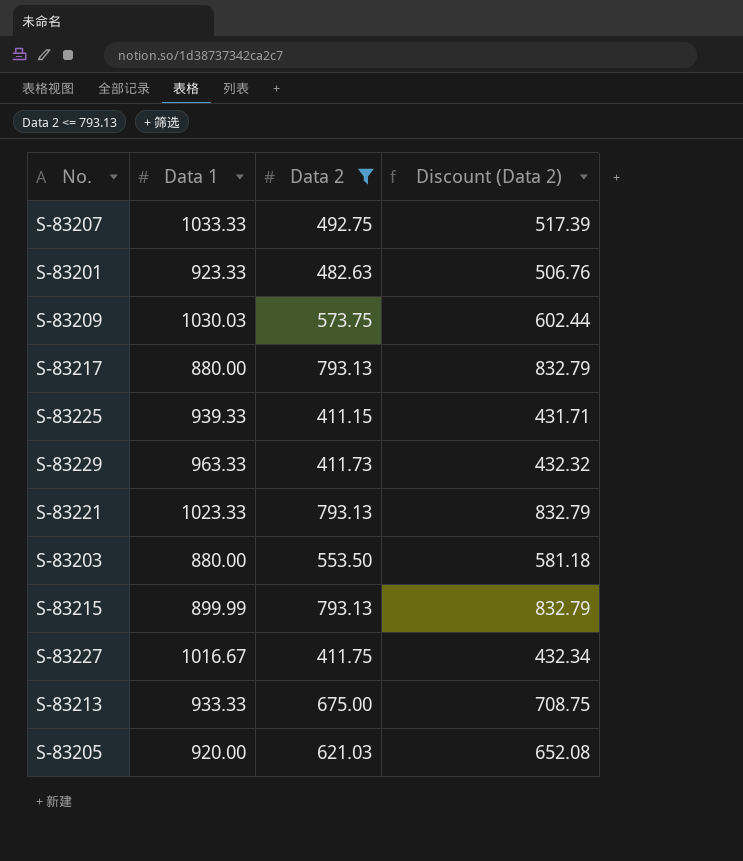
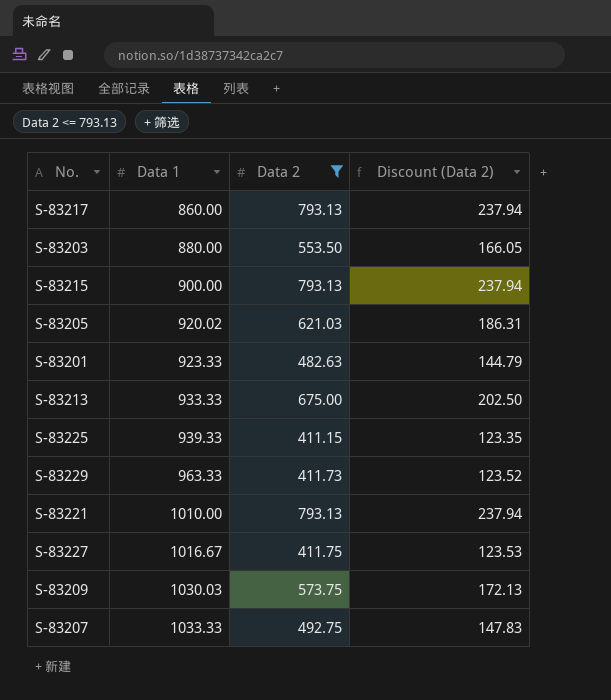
row order: none -> Data 1 ascending
column Discount (Data 2) | formula: [Data 2] * 1.05 -> [Data 2] * 0.3
S-83217 | Data 1: 880.00 -> 860.00
S-83215 | Data 1: 899.99 -> 900.00
S-83205 | Data 1: 920.00 -> 920.02
S-83221 | Data 1: 1023.33 -> 1010.00

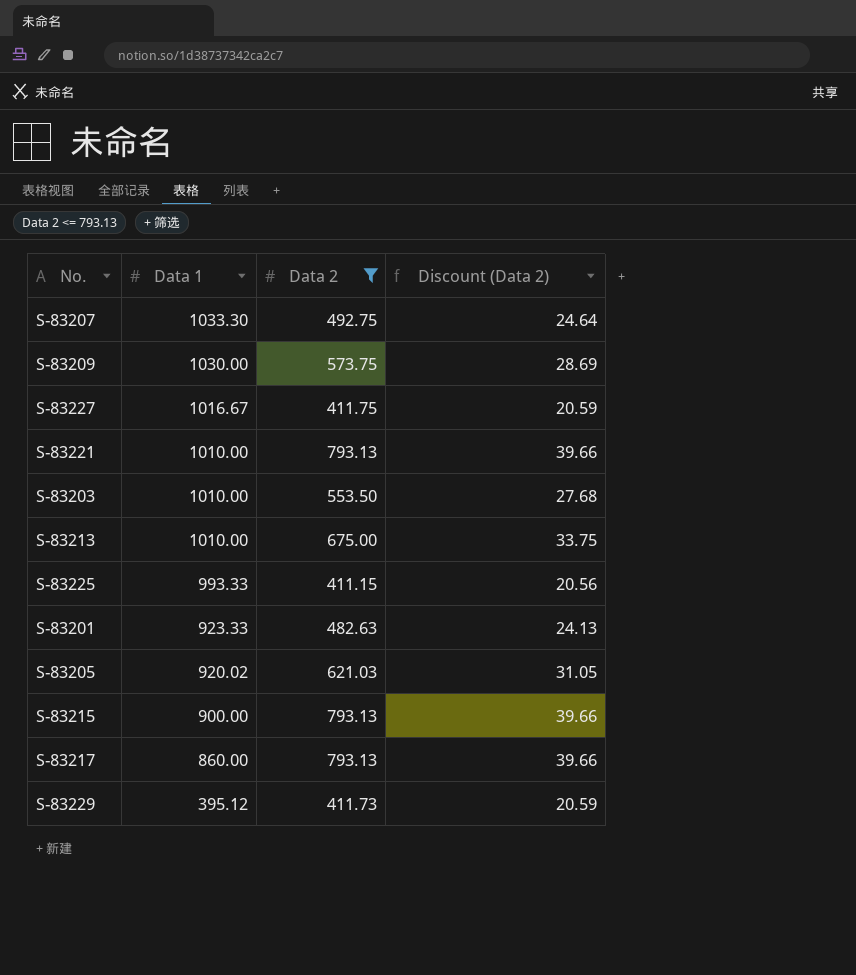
row order: Data 1 ascending -> Data 1 descending
column Discount (Data 2) | formula: [Data 2] * 0.3 -> [Data 2] * 0.05
S-83207 | Data 1: 1033.33 -> 1033.30
S-83209 | Data 1: 1030.03 -> 1030.00
S-83203 | Data 1: 880.00 -> 1010.00
S-83213 | Data 1: 933.33 -> 1010.00
S-83225 | Data 1: 939.33 -> 993.33
S-83229 | Data 1: 963.33 -> 395.12

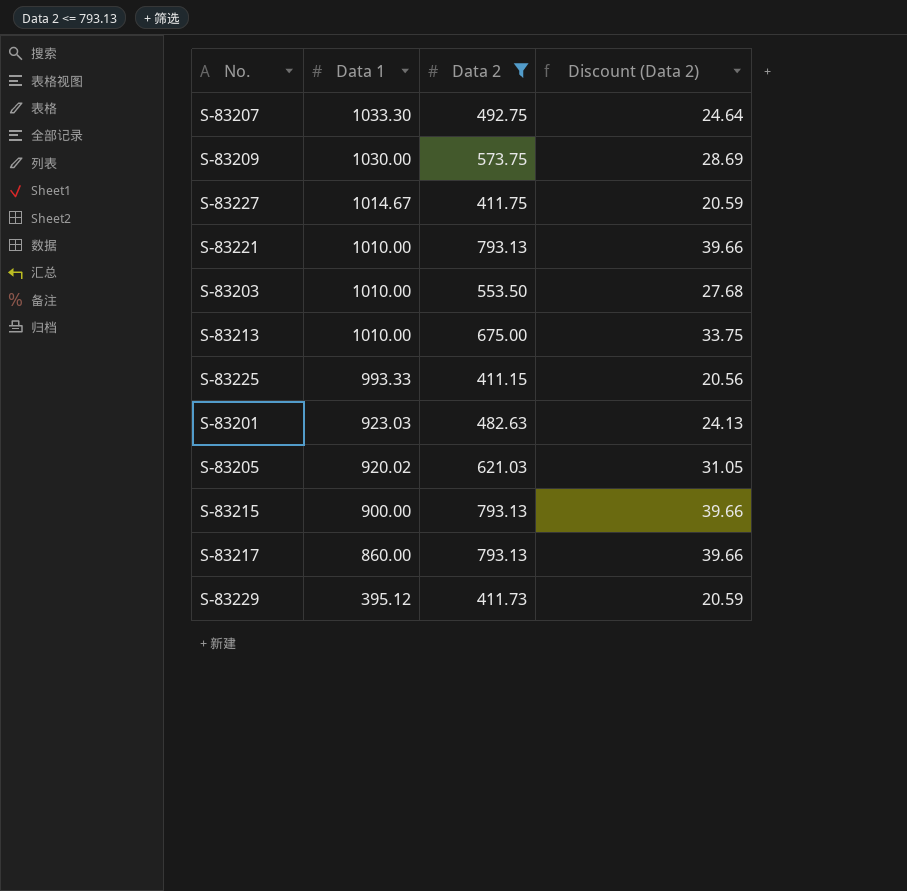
S-83227 | Data 1: 1016.67 -> 1014.67
S-83201 | Data 1: 923.33 -> 923.03

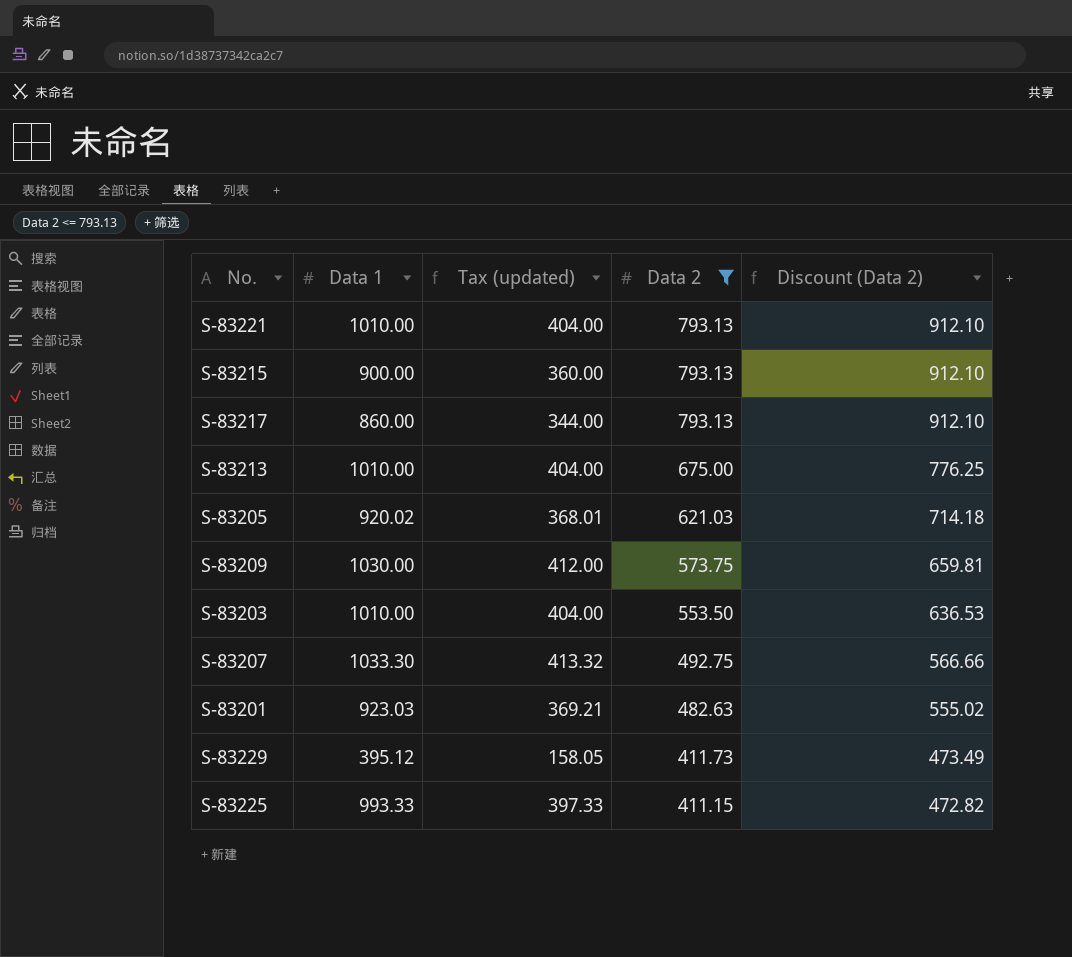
row order: Data 1 descending -> Data 2 descending
column Tax (updated) | formula: none -> [Data 1] * 0.4
column Discount (Data 2) | formula: [Data 2] * 0.05 -> [Data 2] * 1.15
row S-83227: 1014.67 | 411.75 | 20.59 -> none

